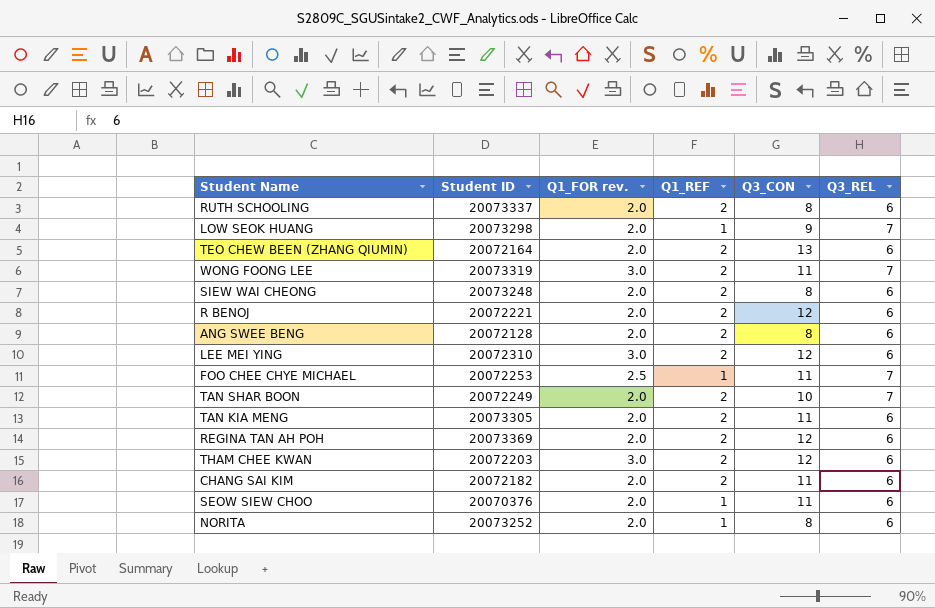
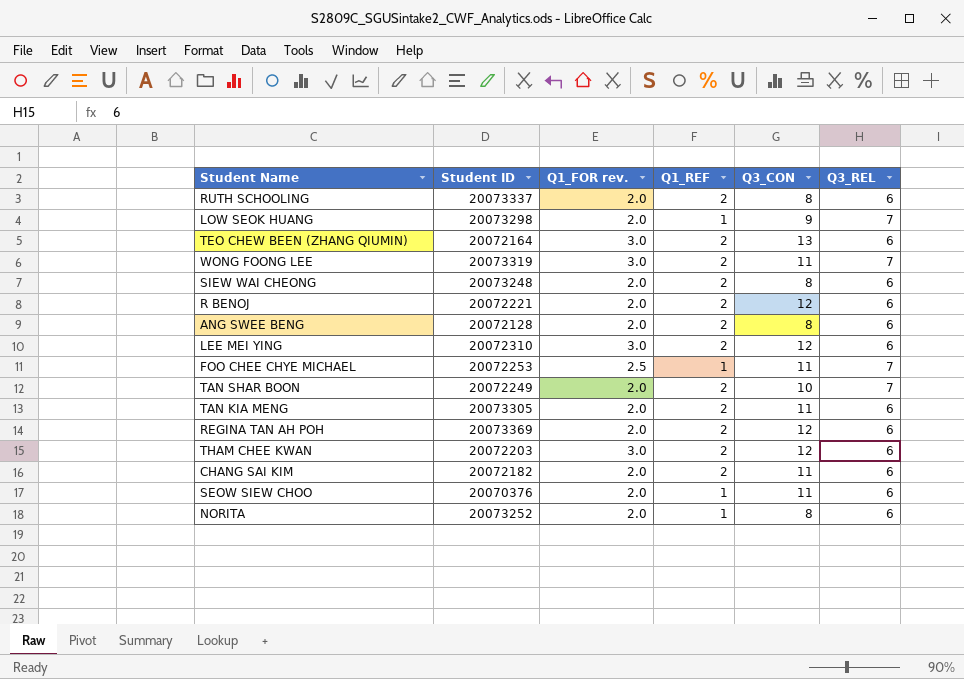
TEO CHEW BEEN (ZHANG QIUMIN) | Q1_FOR rev.: 2.0 -> 3.0

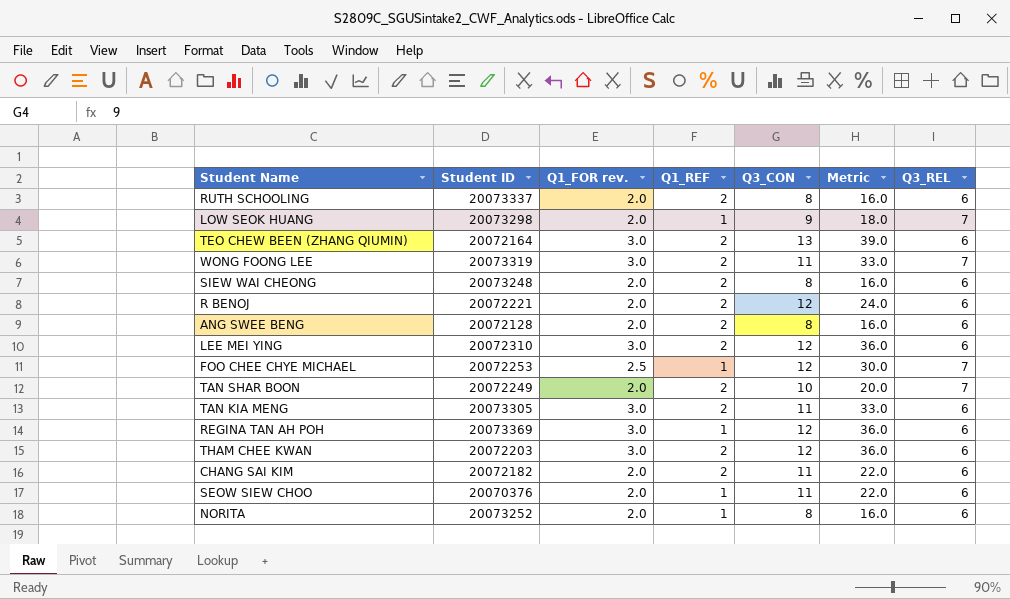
column Metric | formula: none -> [Q1_FOR rev.] * [Q3_CON]
FOO CHEE CHYE MICHAEL | Q3_CON: 11 -> 12
TAN KIA MENG | Q1_FOR rev.: 2.0 -> 3.0
REGINA TAN AH POH | Q1_FOR rev.: 2.0 -> 3.0
REGINA TAN AH POH | Q1_REF: 2 -> 1

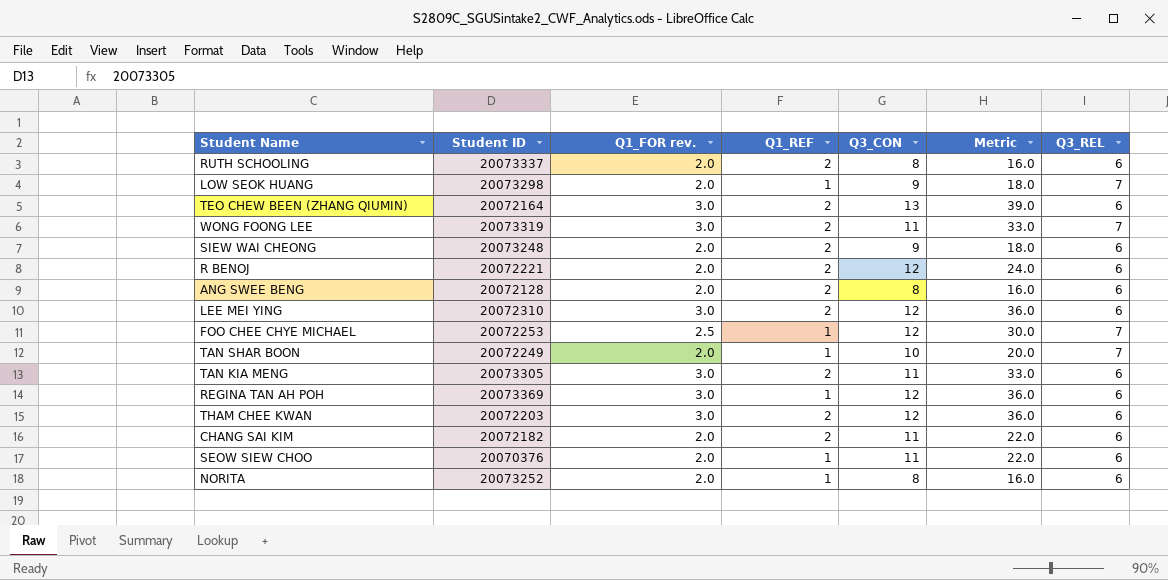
SIEW WAI CHEONG | Q3_CON: 8 -> 9
SIEW WAI CHEONG | Metric: 16.0 -> 18.0
TAN SHAR BOON | Q1_REF: 2 -> 1

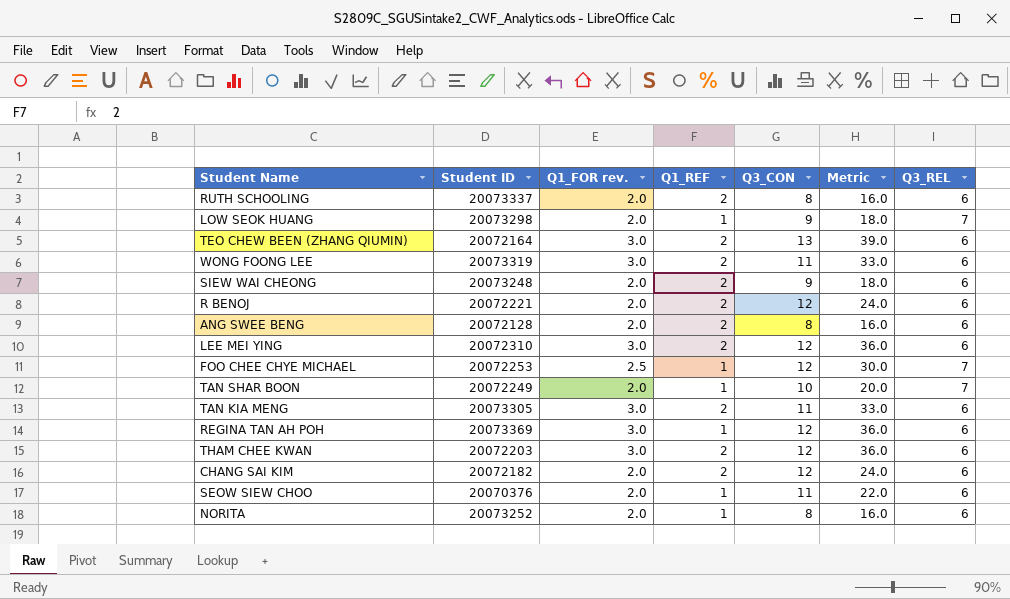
WONG FOONG LEE | Q3_REL: 7 -> 6
CHANG SAI KIM | Q3_CON: 11 -> 12
CHANG SAI KIM | Metric: 22.0 -> 24.0

